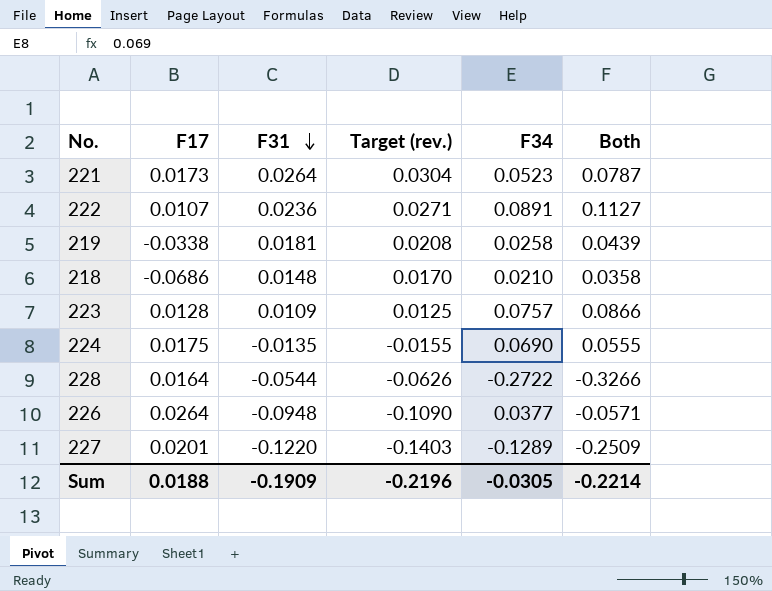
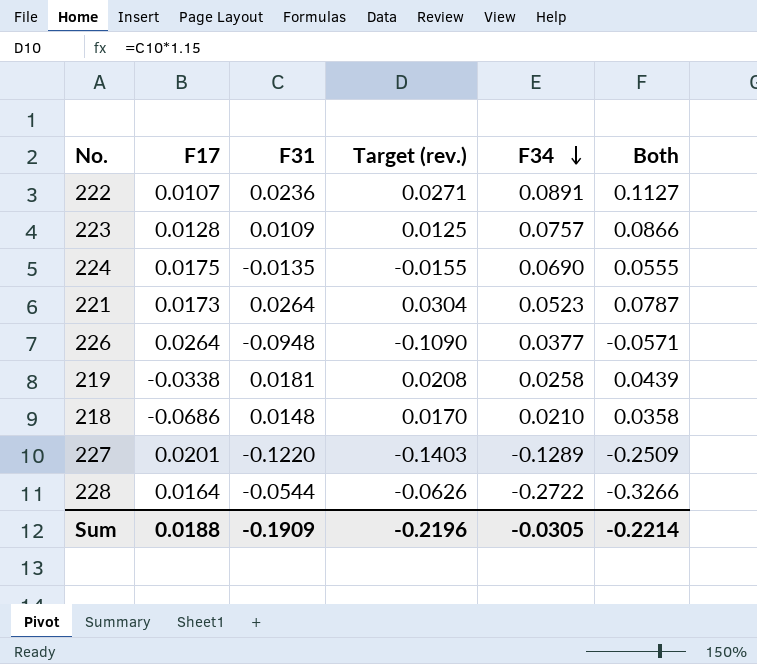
row order: F31 descending -> F34 descending

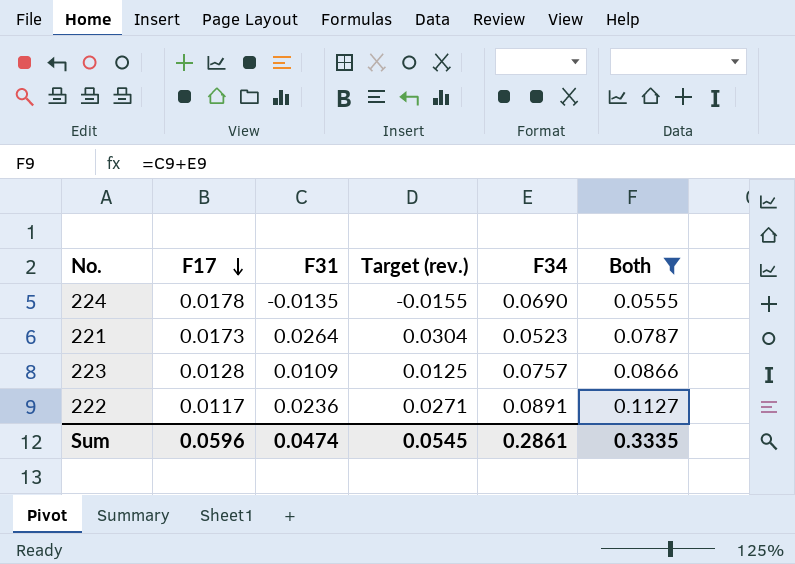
filter: none -> Both >= 0.0555
row order: F34 descending -> F17 descending
224 | F17: 0.0175 -> 0.0178
222 | F17: 0.0107 -> 0.0117
Sum | F17: 0.0188 -> 0.0596
Sum | F31: -0.1909 -> 0.0474
Sum | Target (rev.): -0.2196 -> 0.0545
Sum | F34: -0.0305 -> 0.2861
Sum | Both: -0.2214 -> 0.3335

